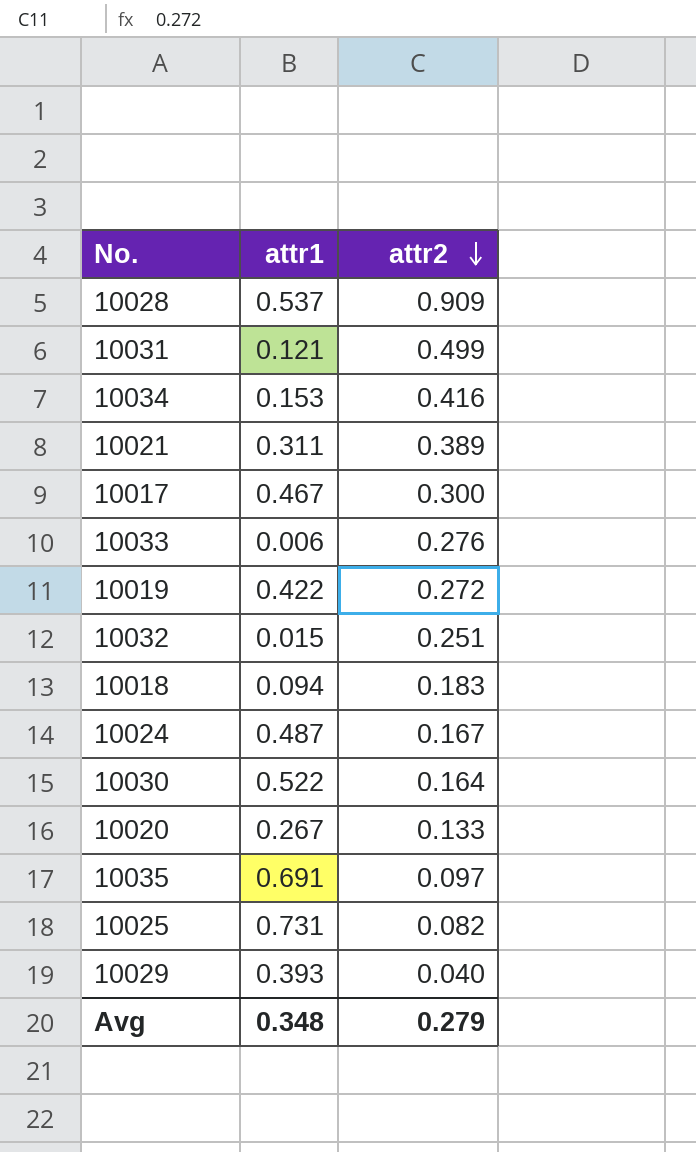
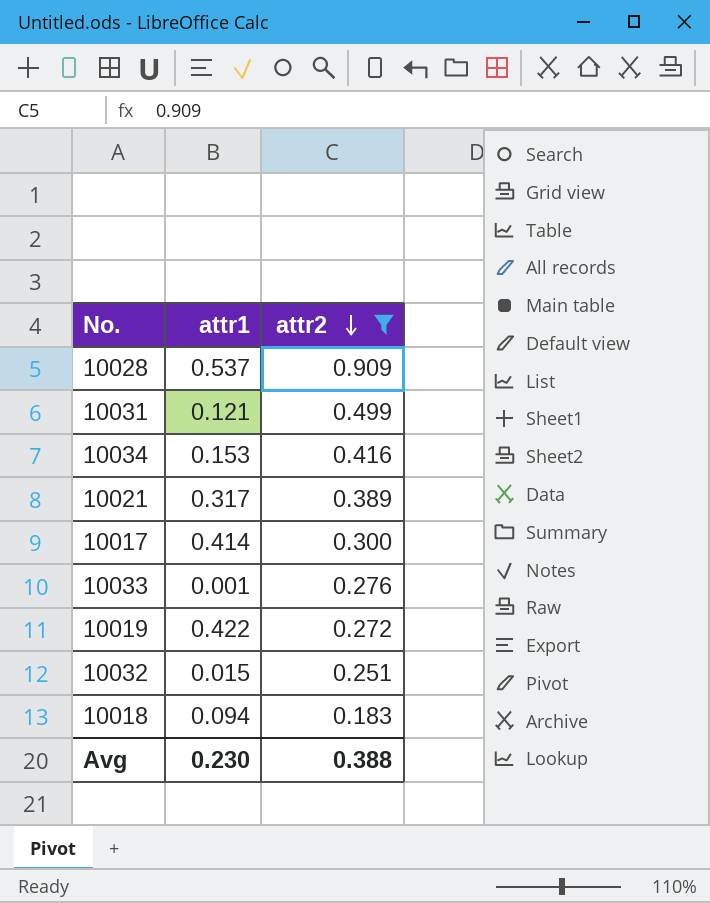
filter: none -> attr2 >= 0.183
10021 | attr1: 0.311 -> 0.317
10017 | attr1: 0.467 -> 0.414
10033 | attr1: 0.006 -> 0.001
Avg | attr1: 0.348 -> 0.230
Avg | attr2: 0.279 -> 0.388

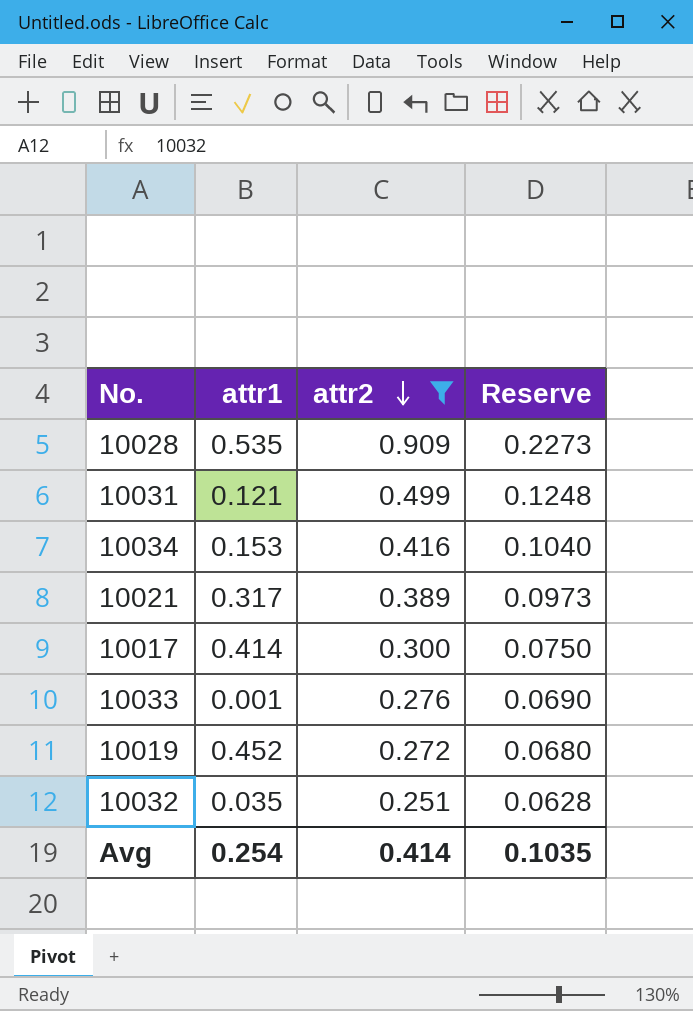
column Reserve | formula: none -> [attr2] * 0.25
row 10018: 0.094 | 0.183 -> none
10028 | attr1: 0.537 -> 0.535
10019 | attr1: 0.422 -> 0.452
10032 | attr1: 0.015 -> 0.035
Avg | attr1: 0.230 -> 0.254
Avg | attr2: 0.388 -> 0.414

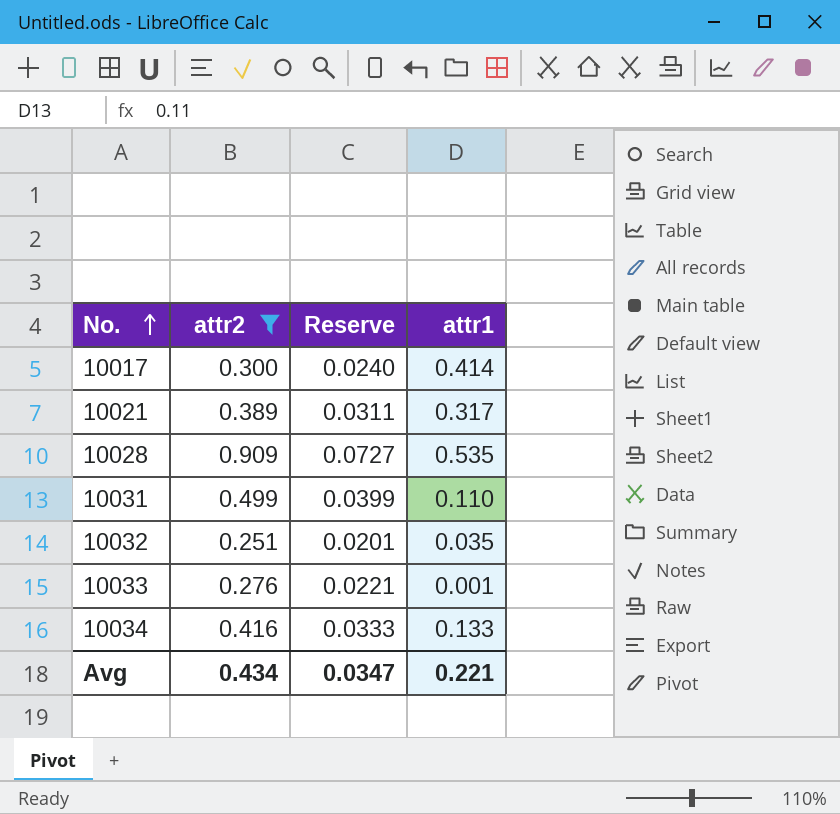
row order: attr2 descending -> No. ascending
column Reserve | formula: [attr2] * 0.25 -> [attr2] * 0.08
column attr1 | position: 2 -> 4
row 10019: 0.452 | 0.272 | 0.0680 -> none
10031 | attr1: 0.121 -> 0.110
10034 | attr1: 0.153 -> 0.133
Avg | attr2: 0.414 -> 0.434
Avg | Reserve: 0.1035 -> 0.0347
Avg | attr1: 0.254 -> 0.221

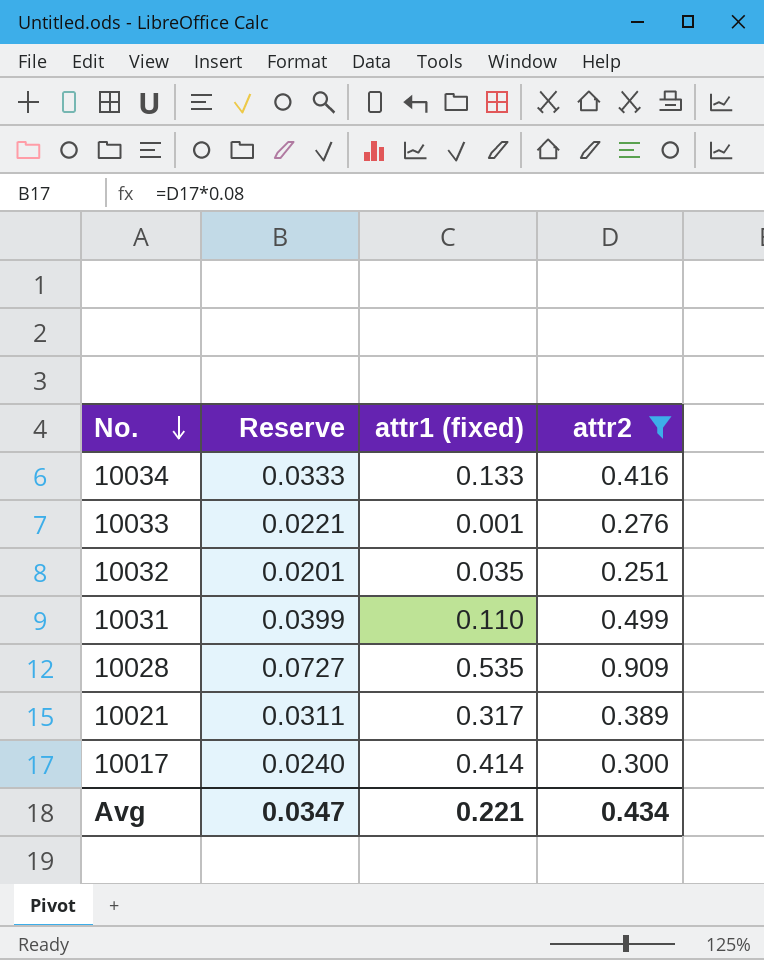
row order: No. ascending -> No. descending
column name: attr1 -> attr1 (fixed)
column attr2 | position: 2 -> 4

